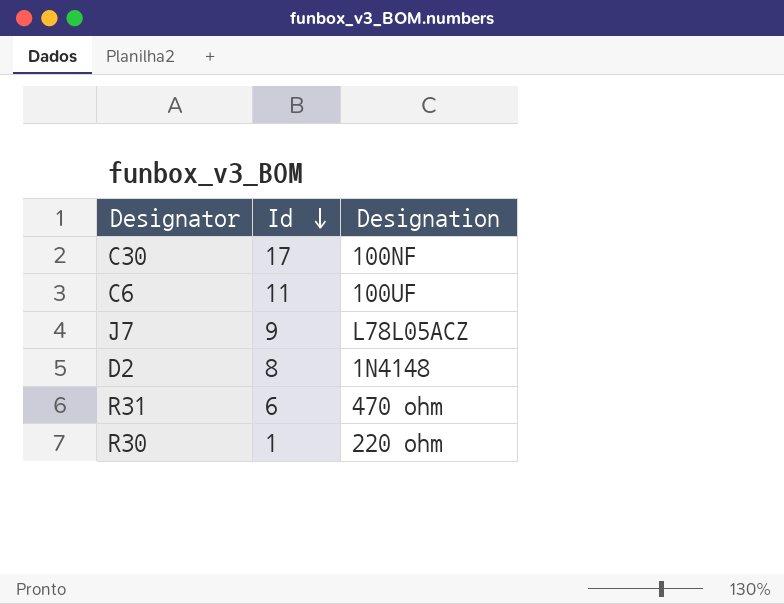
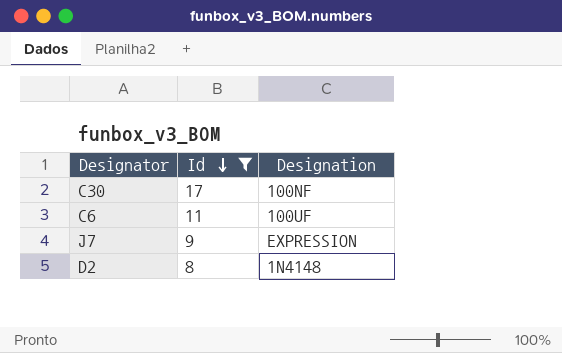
filter: none -> Id >= 8
J7 | Designation: L78L05ACZ -> EXPRESSION

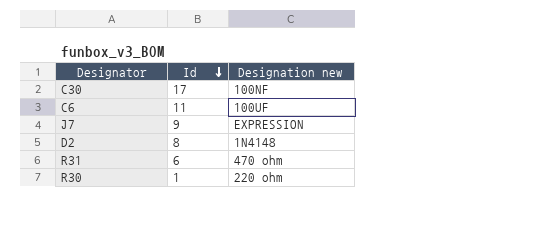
filter: Id >= 8 -> none
column name: Designation -> Designation new

